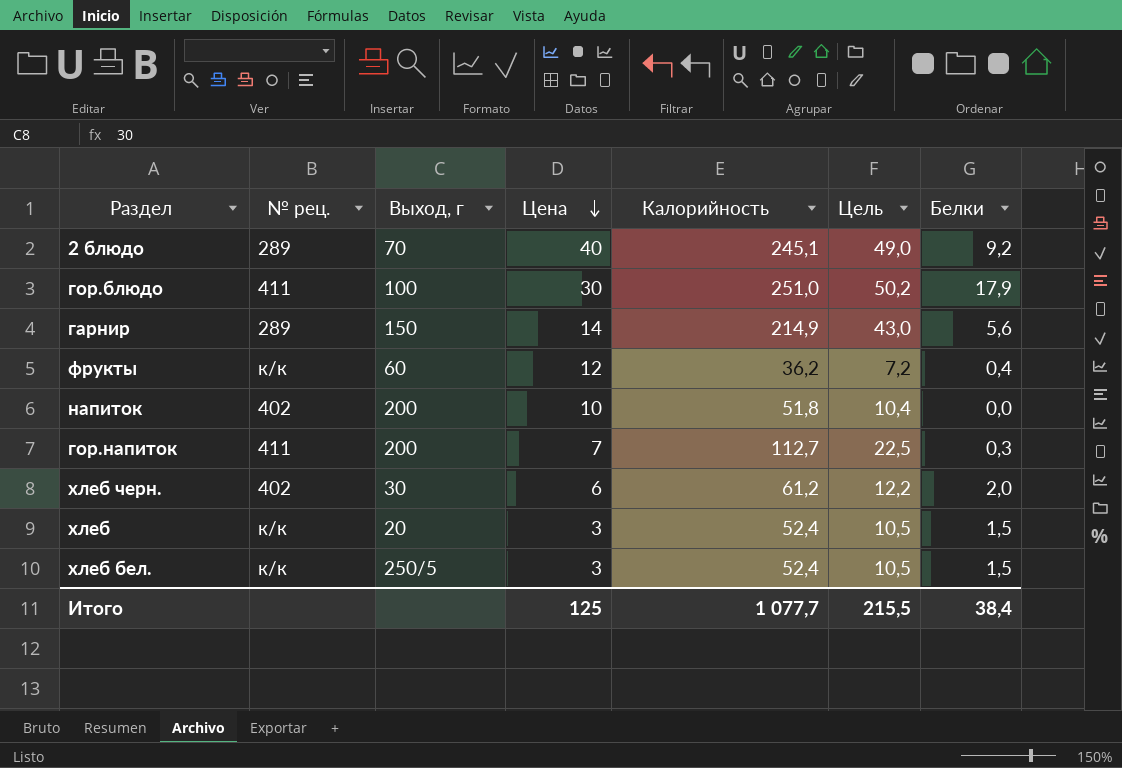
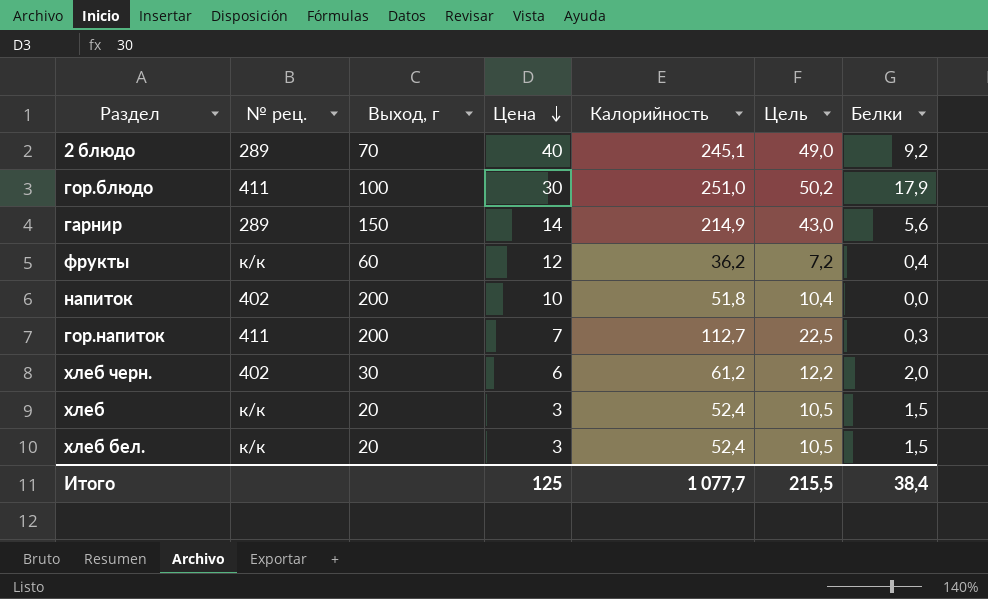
хлеб бел. | Выход, г: 250/5 -> 20

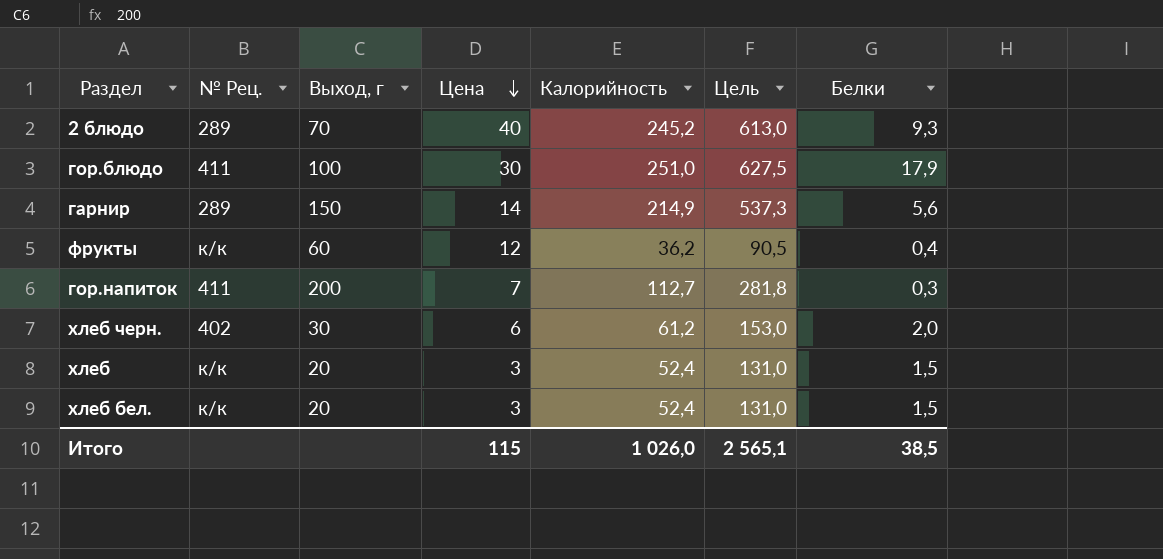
column name: № рец. -> № Рец.
column Цель | formula: [Калорийность] * 0,2 -> [Калорийность] * 2,5
row напиток: 402 | 200 | 10 | 51,8 | 10,4 | 0,0 -> none
2 блюдо | Калорийность: 245,1 -> 245,2
2 блюдо | Белки: 9,2 -> 9,3
Итого | Цена: 125 -> 115
Итого | Калорийность: 1 077,7 -> 1 026,0
Итого | Цель: 215,5 -> 2 565,1
Итого | Белки: 38,4 -> 38,5

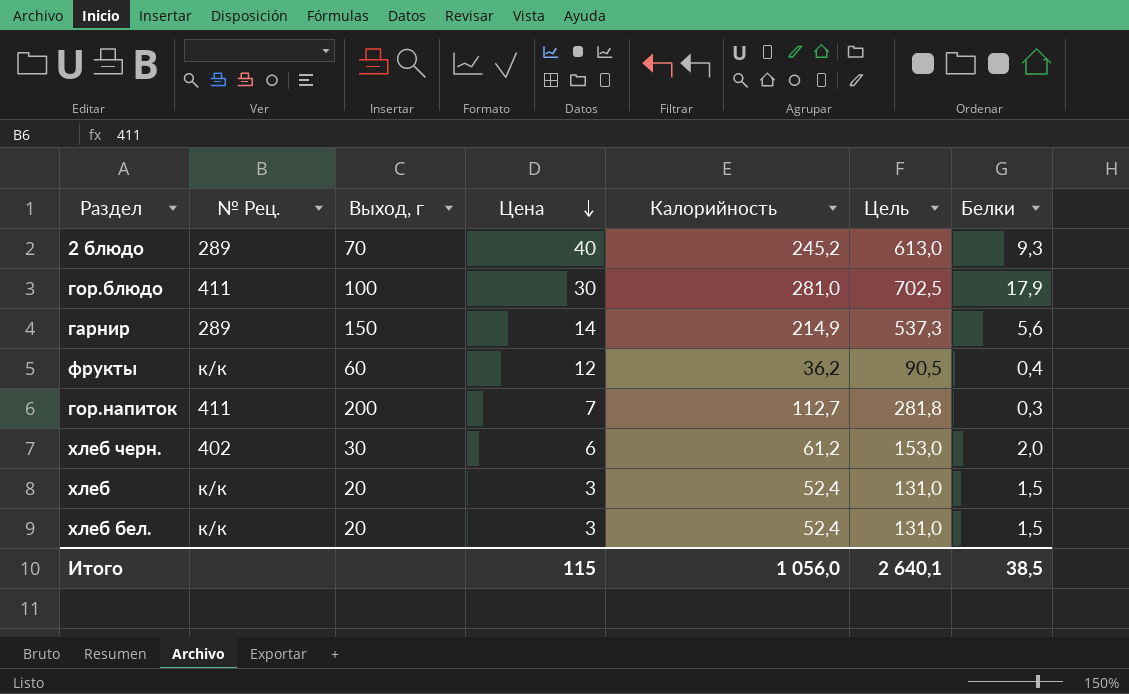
гор.блюдо | Калорийность: 251,0 -> 281,0
гор.блюдо | Цель: 627,5 -> 702,5
Итого | Калорийность: 1 026,0 -> 1 056,0
Итого | Цель: 2 565,1 -> 2 640,1

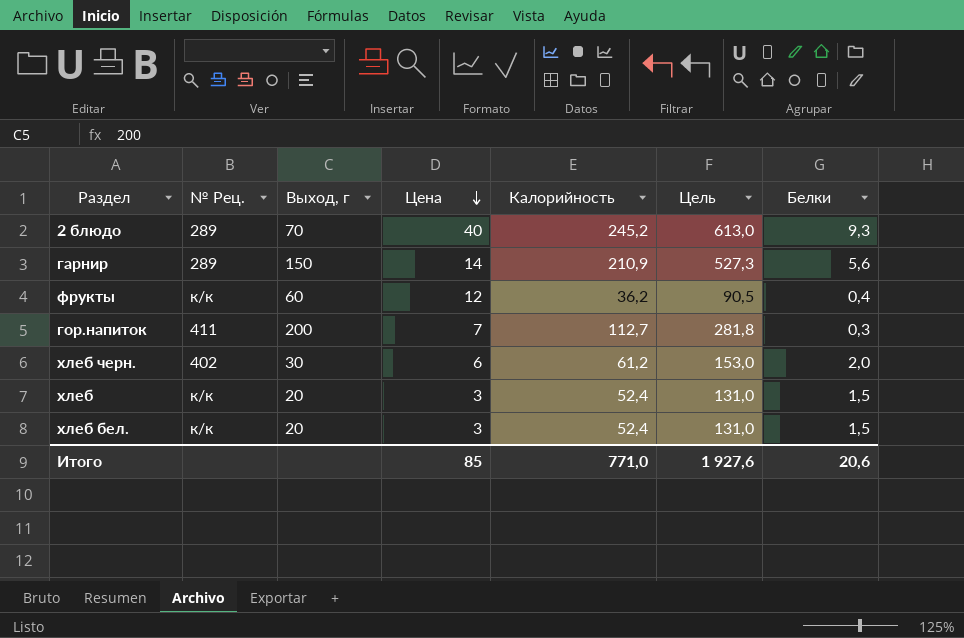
row гор.блюдо: 411 | 100 | 30 | 281,0 | 702,5 | 17,9 -> none
гарнир | Калорийность: 214,9 -> 210,9
гарнир | Цель: 537,3 -> 527,3
Итого | Цена: 115 -> 85
Итого | Калорийность: 1 056,0 -> 771,0
Итого | Цель: 2 640,1 -> 1 927,6
Итого | Белки: 38,5 -> 20,6

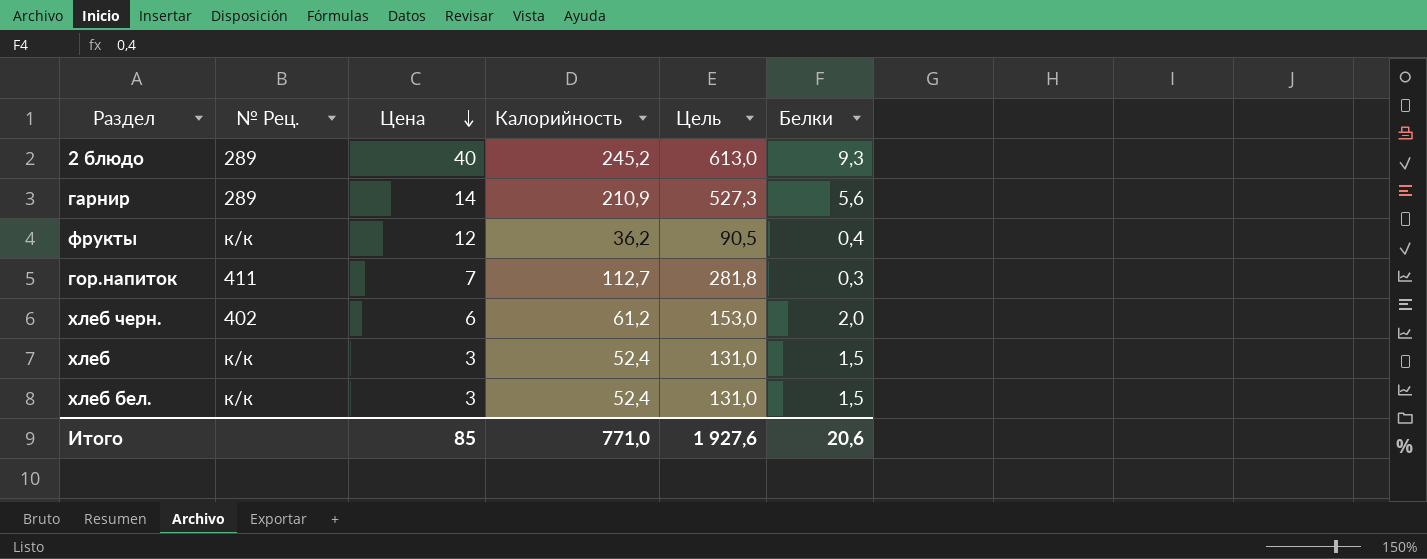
column Выход, г | position: 3 -> none

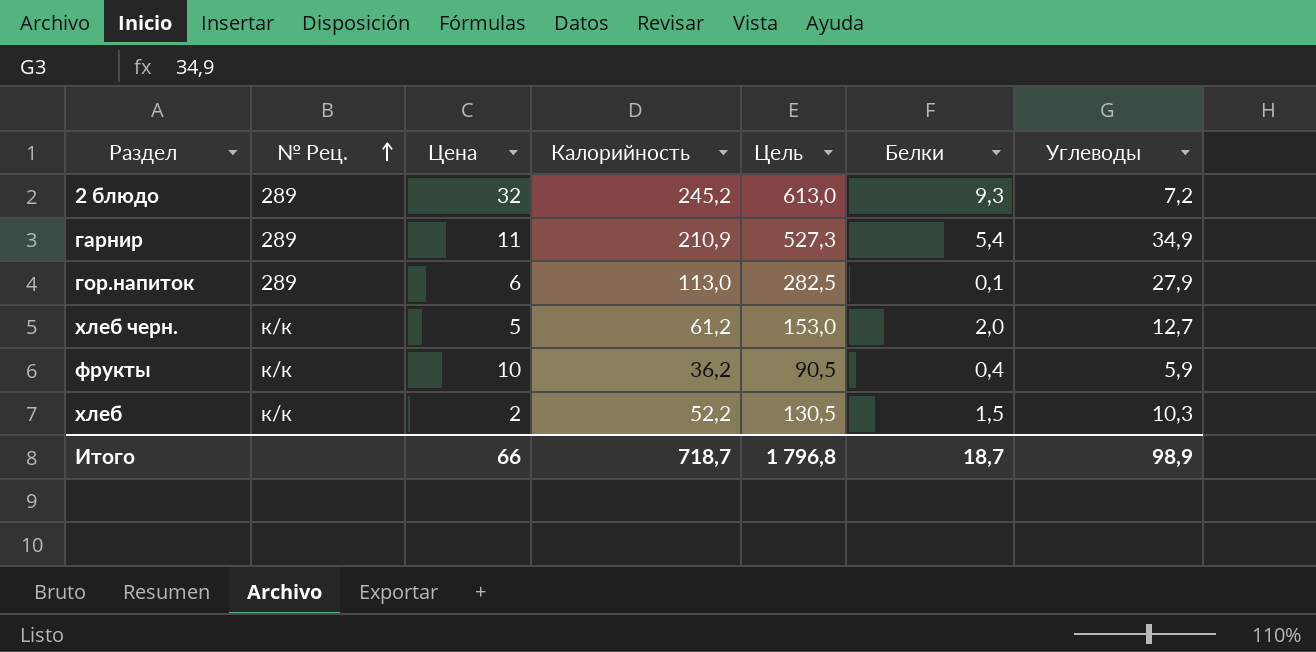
row order: Цена descending -> № Рец. ascending
column Углеводы | position: none -> 7
row хлеб бел.: к/к | 3 | 52,4 | 131,0 | 1,5 -> none
2 блюдо | Цена: 40 -> 32
гарнир | Цена: 14 -> 11
гарнир | Белки: 5,6 -> 5,4
гор.напиток | № Рец.: 411 -> 289
гор.напиток | Цена: 7 -> 6
гор.напиток | Калорийность: 112,7 -> 113,0
гор.напиток | Цель: 281,8 -> 282,5
гор.напиток | Белки: 0,3 -> 0,1
хлеб черн. | № Рец.: 402 -> к/к
хлеб черн. | Цена: 6 -> 5
фрукты | Цена: 12 -> 10
хлеб | Цена: 3 -> 2
хлеб | Калорийность: 52,4 -> 52,2
хлеб | Цель: 131,0 -> 130,5
Итого | Цена: 85 -> 66
Итого | Калорийность: 771,0 -> 718,7
Итого | Цель: 1 927,6 -> 1 796,8
Итого | Белки: 20,6 -> 18,7

